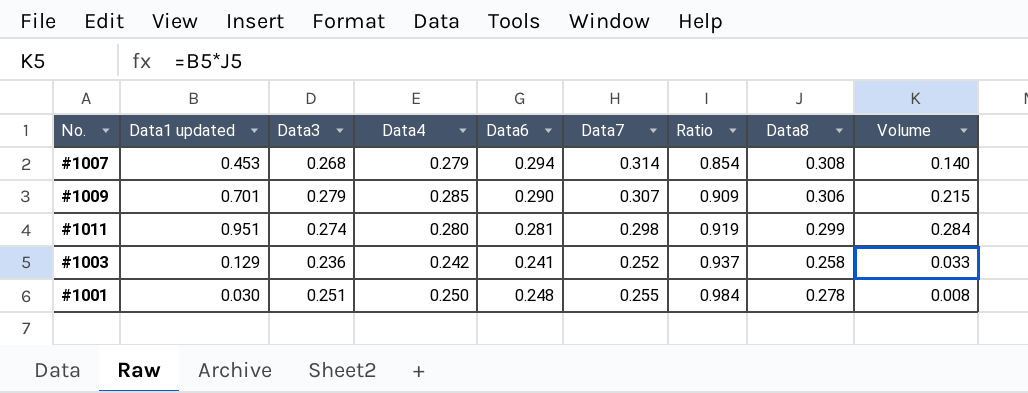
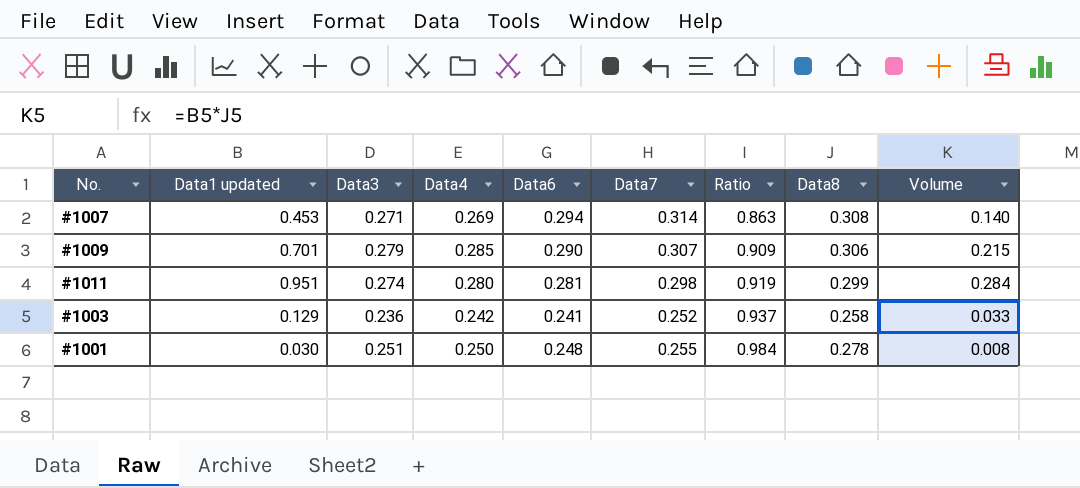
#1007 | Data3: 0.268 -> 0.271
#1007 | Data4: 0.279 -> 0.269
#1007 | Ratio: 0.854 -> 0.863

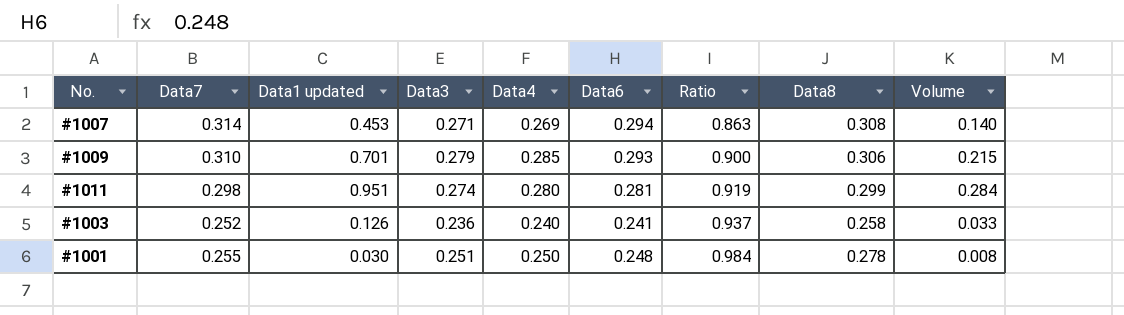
column Data7 | position: 6 -> 2
#1009 | Data7: 0.307 -> 0.310
#1009 | Data6: 0.290 -> 0.293
#1009 | Ratio: 0.909 -> 0.900
#1003 | Data1 updated: 0.129 -> 0.126
#1003 | Data4: 0.242 -> 0.240

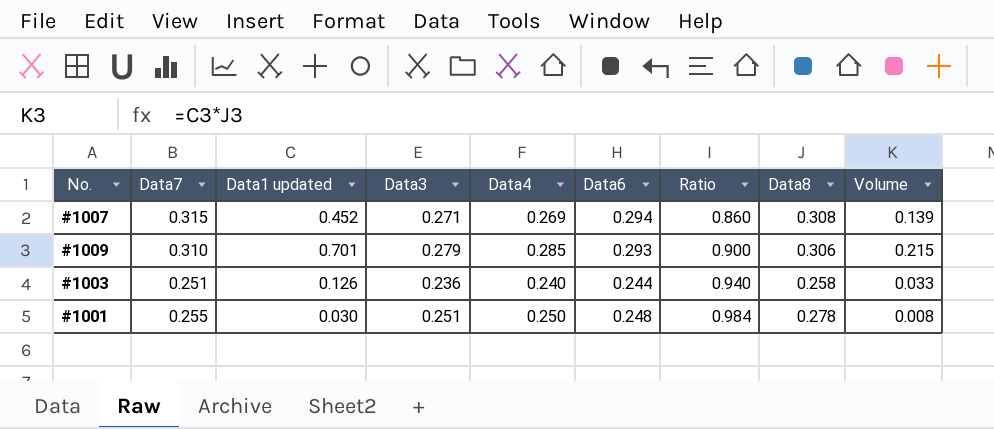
row #1011: 0.298 | 0.951 | 0.274 | 0.280 | 0.281 | 0.919 | 0.299 | 0.284 -> none
#1007 | Data7: 0.314 -> 0.315
#1007 | Data1 updated: 0.453 -> 0.452
#1007 | Ratio: 0.863 -> 0.860
#1007 | Volume: 0.140 -> 0.139
#1003 | Data7: 0.252 -> 0.251
#1003 | Data6: 0.241 -> 0.244
#1003 | Ratio: 0.937 -> 0.940

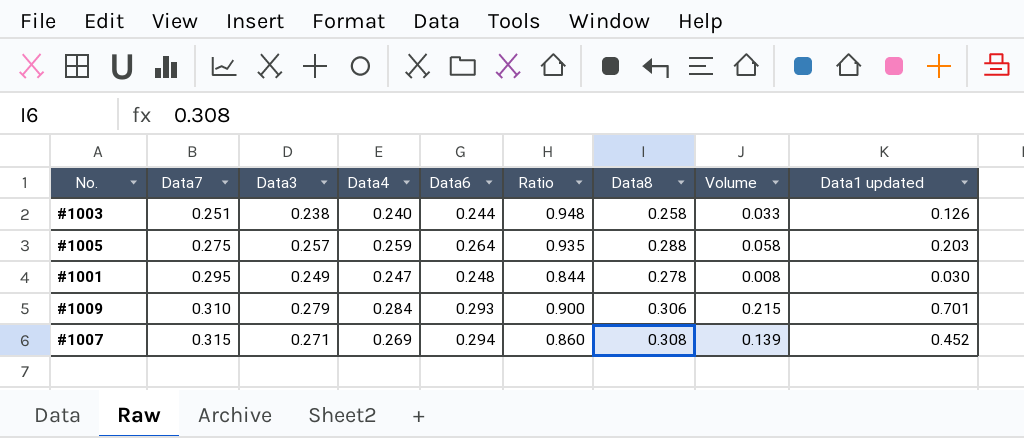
row order: Ratio ascending -> Data7 ascending
column Data1 updated | position: 3 -> 9
#1003 | Data3: 0.236 -> 0.238
#1003 | Ratio: 0.940 -> 0.948
row #1005: none -> 0.275 | 0.257 | 0.259 | 0.264 | 0.935 | 0.288 | 0.058 | 0.203
#1001 | Data7: 0.255 -> 0.295
#1001 | Data3: 0.251 -> 0.249
#1001 | Data4: 0.250 -> 0.247
#1001 | Ratio: 0.984 -> 0.844
#1009 | Data4: 0.285 -> 0.284

